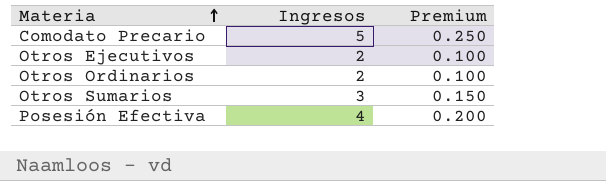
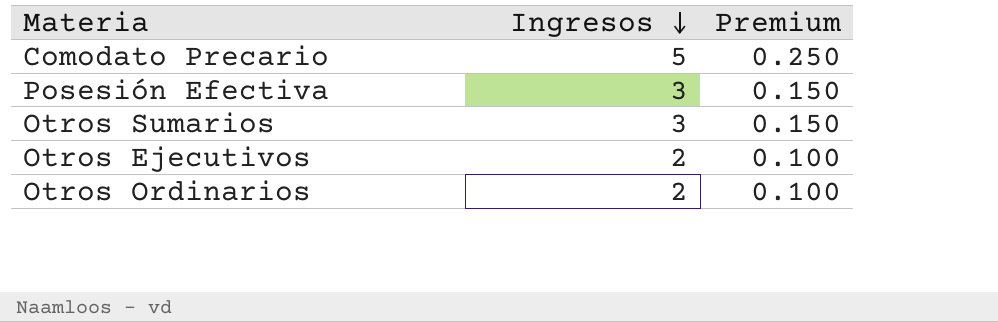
row order: Materia ascending -> Ingresos descending
Posesión Efectiva | Ingresos: 4 -> 3
Posesión Efectiva | Premium: 0.200 -> 0.150

